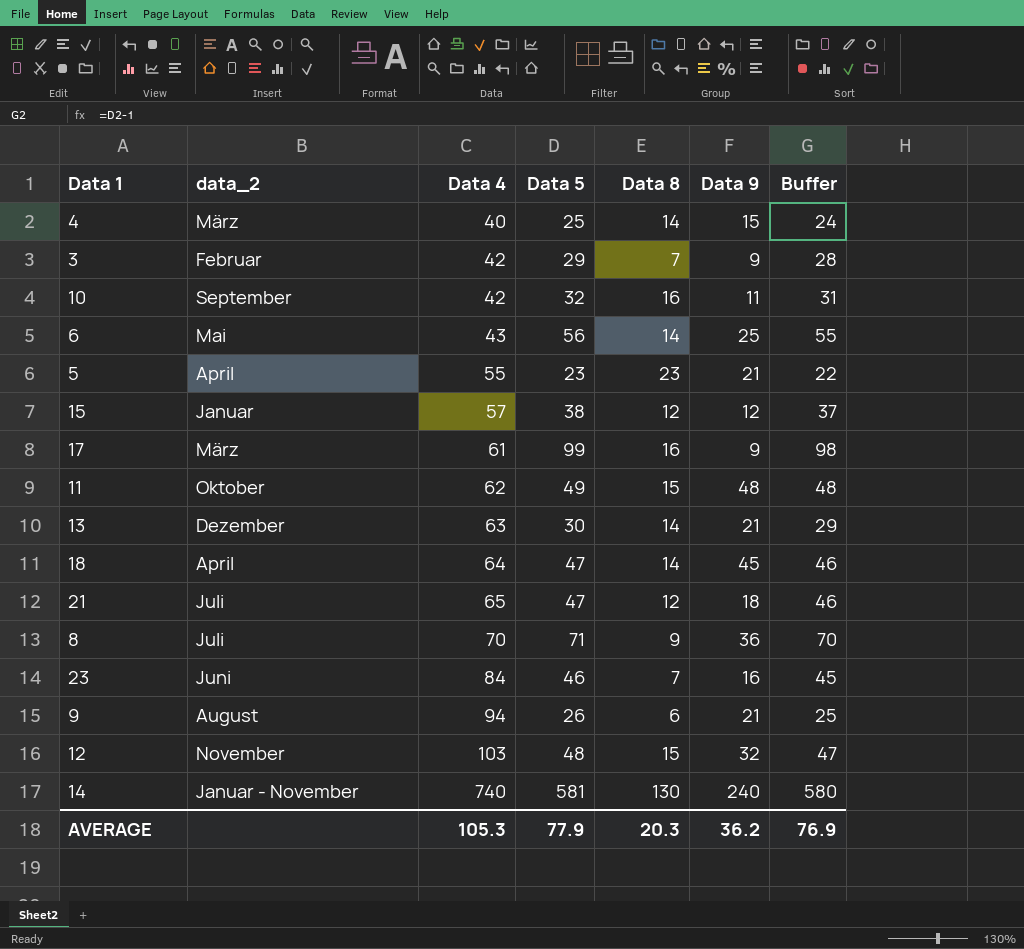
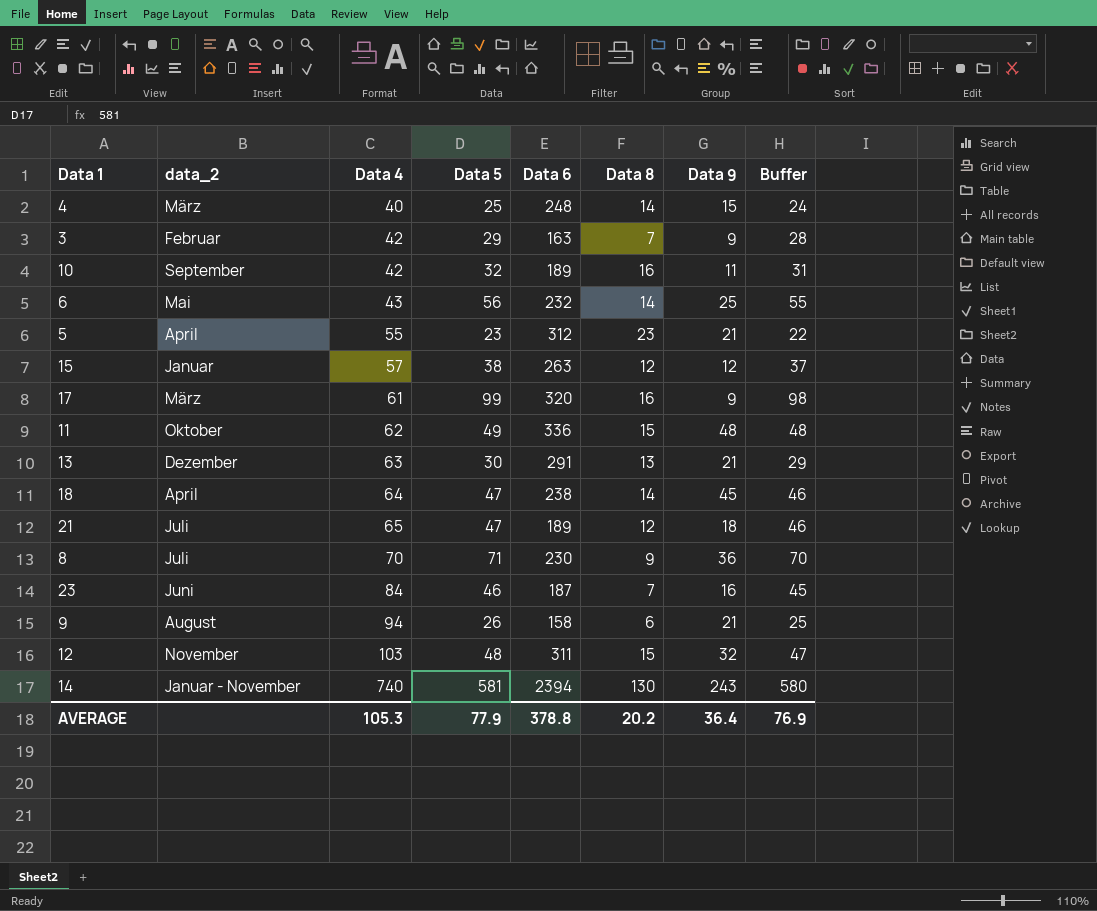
column Data 6 | position: none -> 5
13 | Data 8: 14 -> 13
14 | Data 9: 240 -> 243
AVERAGE | Data 8: 20.3 -> 20.2
AVERAGE | Data 9: 36.2 -> 36.4

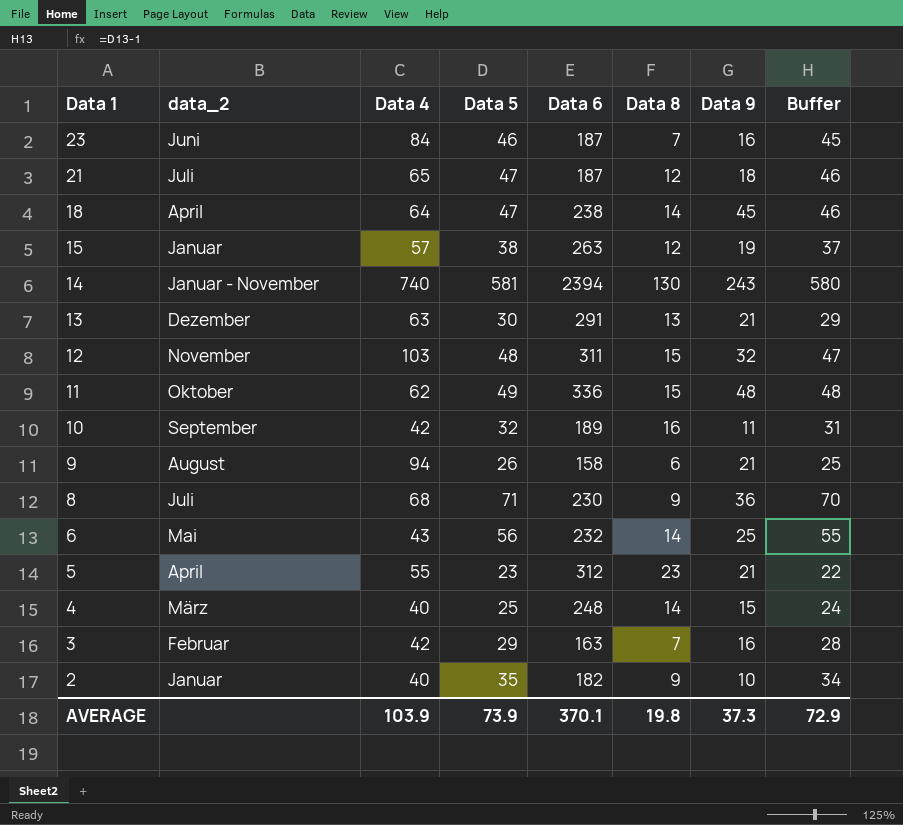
row order: Data 4 ascending -> Data 1 descending
row 17: März | 61 | 99 | 320 | 16 | 9 | 98 -> none
21 | Data 6: 189 -> 187
15 | Data 9: 12 -> 19
8 | Data 4: 70 -> 68
3 | Data 9: 9 -> 16
row 2: none -> Januar | 40 | 35 | 182 | 9 | 10 | 34
AVERAGE | Data 4: 105.3 -> 103.9
AVERAGE | Data 5: 77.9 -> 73.9
AVERAGE | Data 6: 378.8 -> 370.1
AVERAGE | Data 8: 20.2 -> 19.8
AVERAGE | Data 9: 36.4 -> 37.3
AVERAGE | Buffer: 76.9 -> 72.9

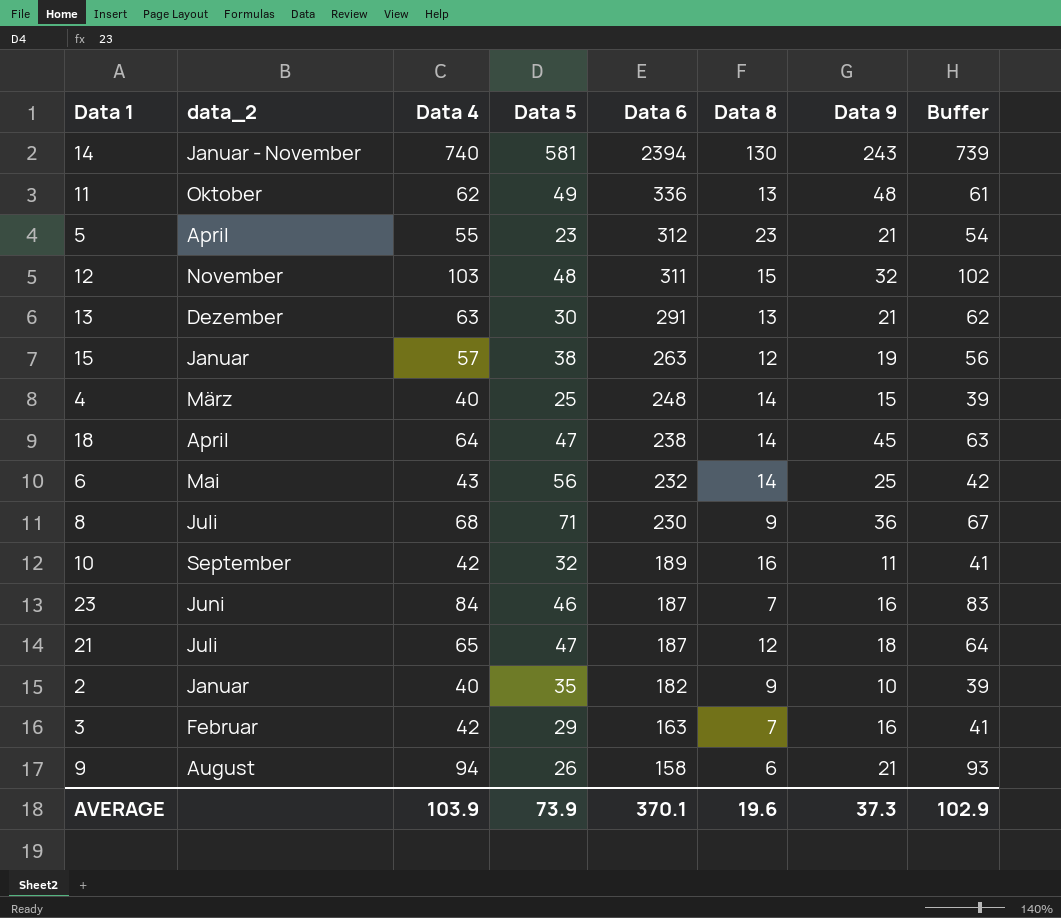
row order: Data 1 descending -> Data 6 descending
column Buffer | formula: [Data 5] - 1 -> [Data 4] - 1
11 | Data 8: 15 -> 13
AVERAGE | Data 8: 19.8 -> 19.6
AVERAGE | Buffer: 72.9 -> 102.9

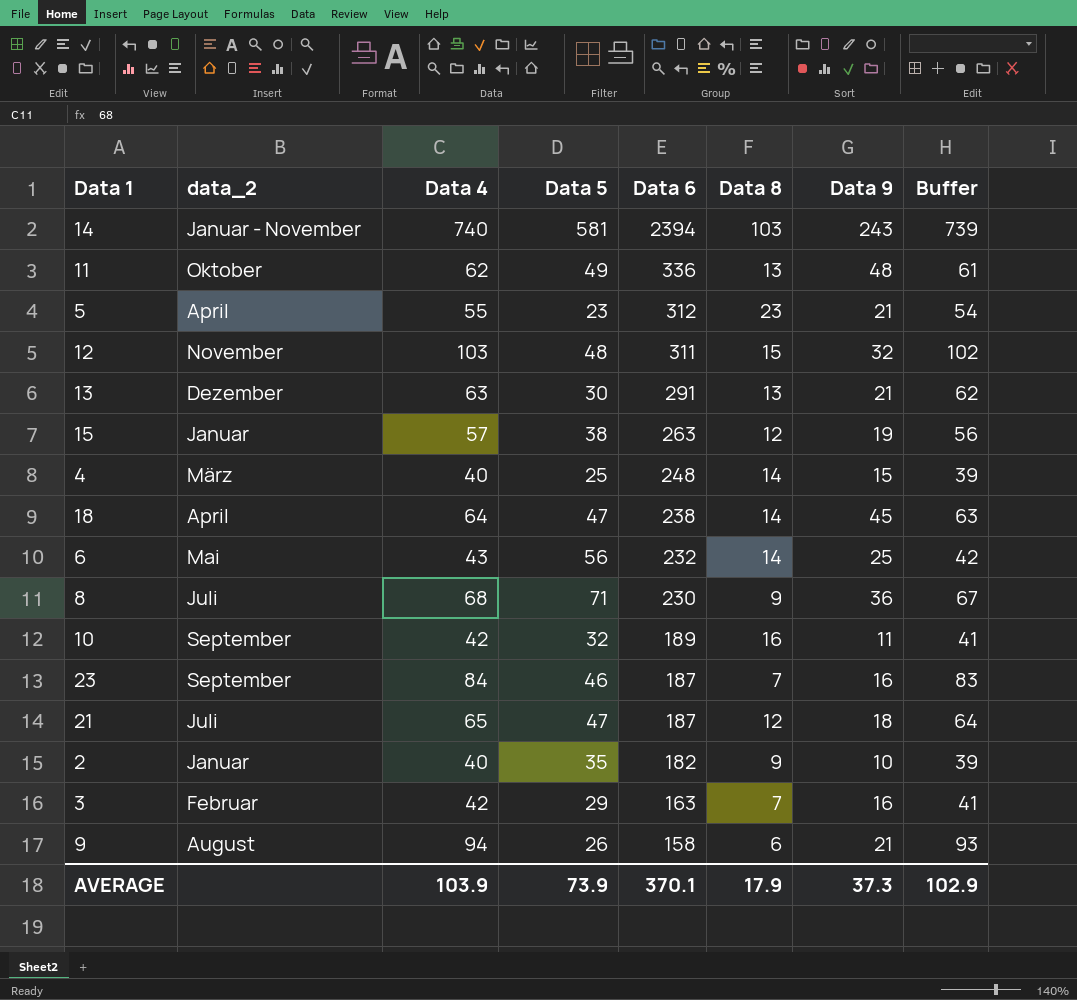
14 | Data 8: 130 -> 103
23 | data_2: Juni -> September
AVERAGE | Data 8: 19.6 -> 17.9

